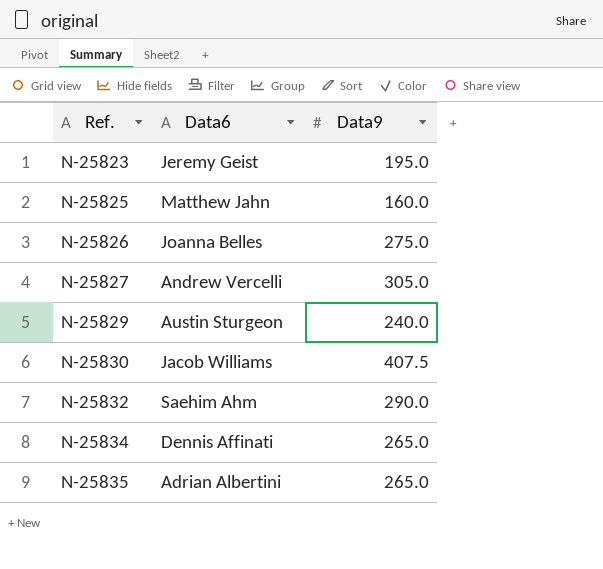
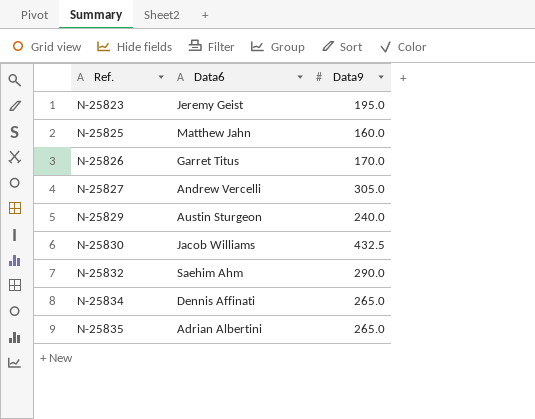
N-25826 | Data6: Joanna Belles -> Garret Titus
N-25826 | Data9: 275.0 -> 170.0
N-25830 | Data9: 407.5 -> 432.5

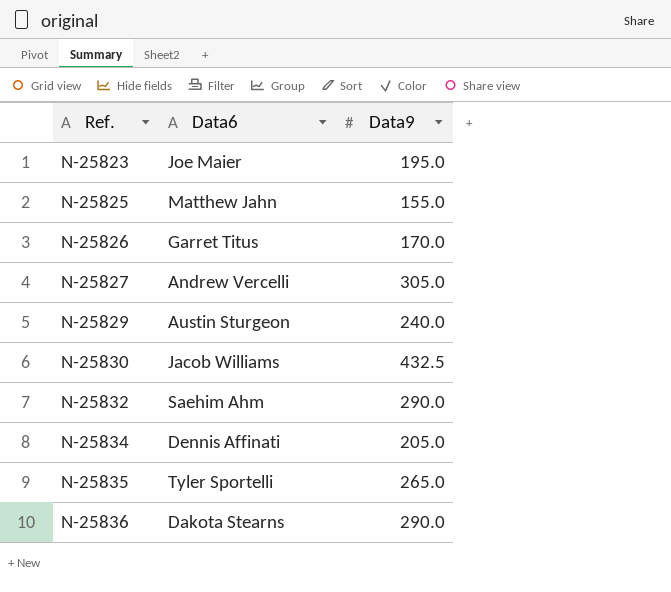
N-25823 | Data6: Jeremy Geist -> Joe Maier
N-25825 | Data9: 160.0 -> 155.0
N-25834 | Data9: 265.0 -> 205.0
N-25835 | Data6: Adrian Albertini -> Tyler Sportelli
row N-25836: none -> Dakota Stearns | 290.0

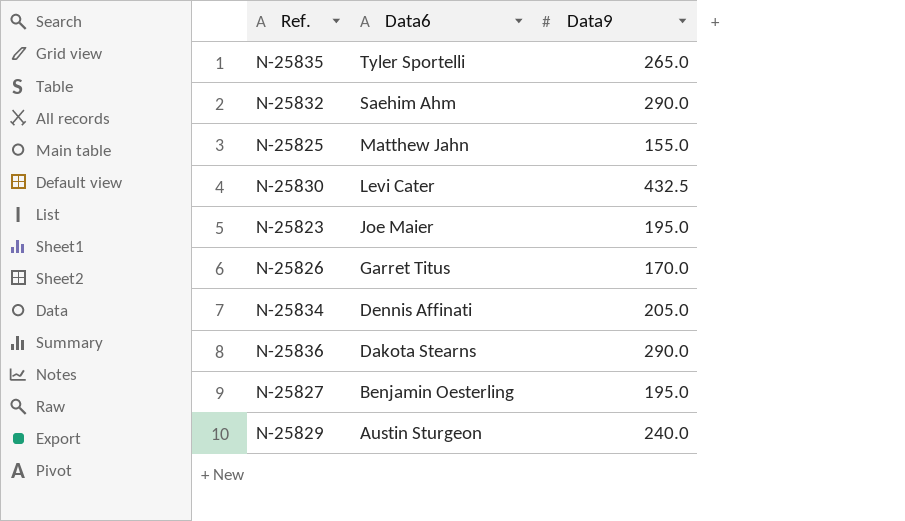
row order: Ref. ascending -> Data6 descending
N-25830 | Data6: Jacob Williams -> Levi Cater
N-25827 | Data6: Andrew Vercelli -> Benjamin Oesterling
N-25827 | Data9: 305.0 -> 195.0

